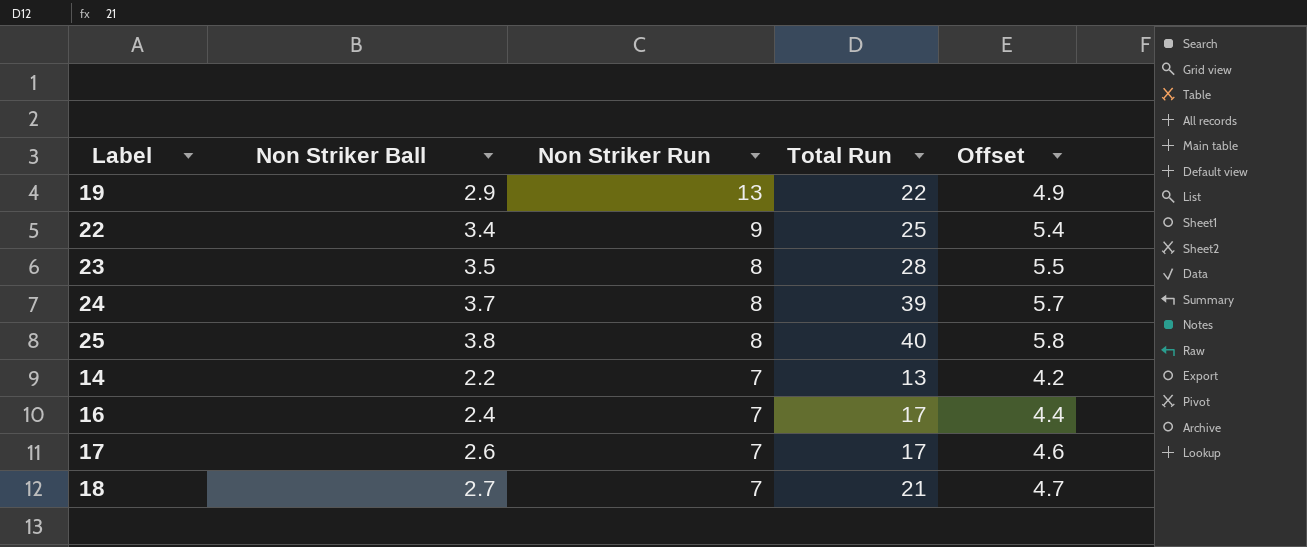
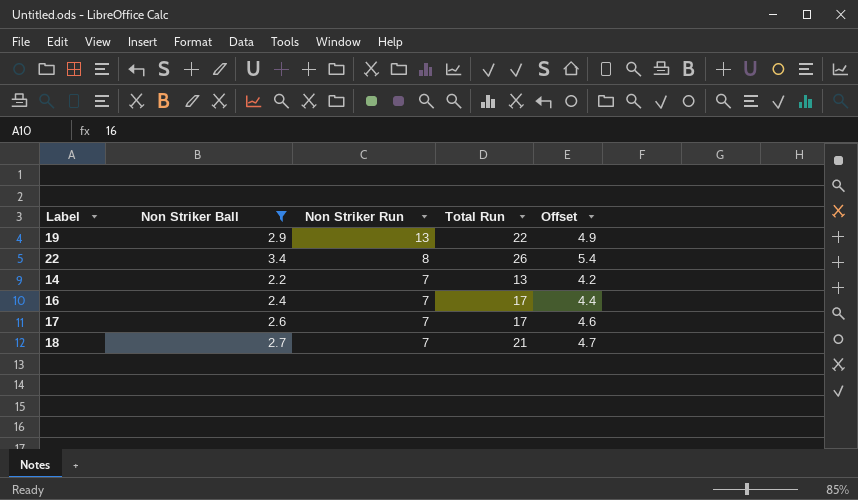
filter: none -> Non Striker Ball <= 3.4
22 | Non Striker Run: 9 -> 8
22 | Total Run: 25 -> 26

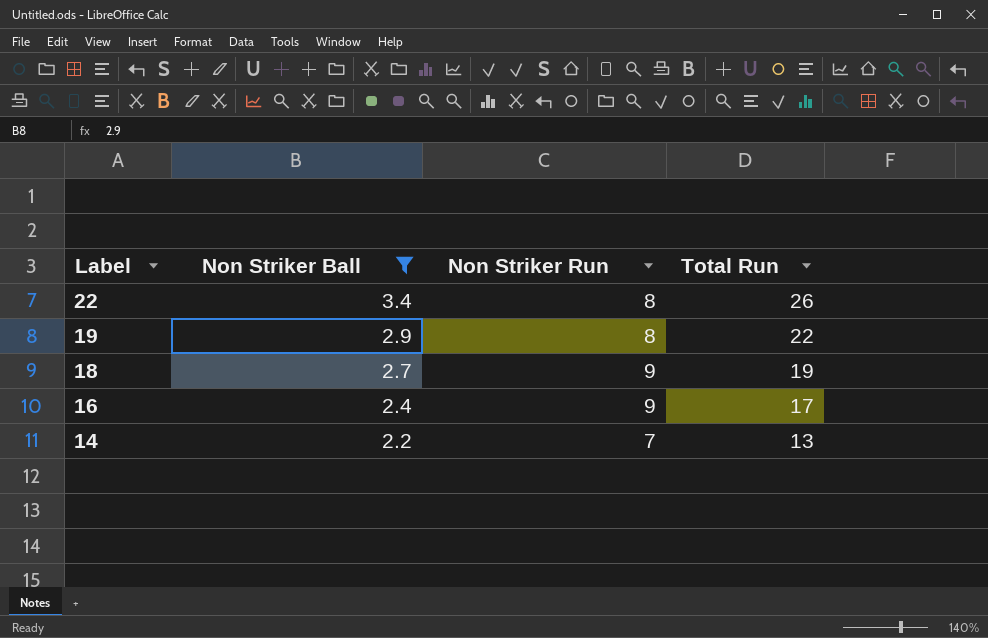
row order: Non Striker Run descending -> Label descending
column Offset | formula: [Non Striker Ball] + 2 -> none
row 17: 2.6 | 7 | 17 | 4.6 -> none
19 | Non Striker Run: 13 -> 8
18 | Non Striker Run: 7 -> 9
18 | Total Run: 21 -> 19
16 | Non Striker Run: 7 -> 9

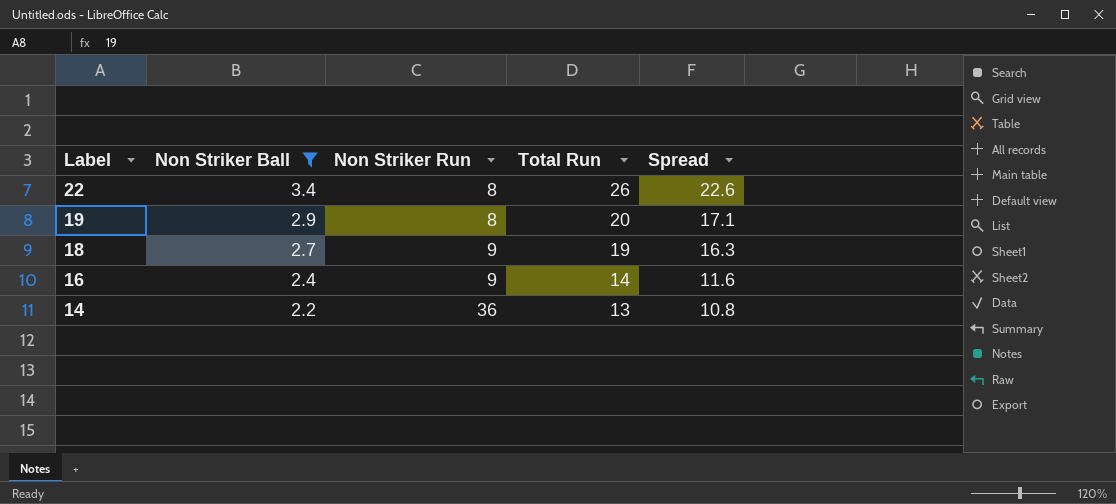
column Spread | formula: none -> [Total Run] - [Non Striker Ball]
19 | Total Run: 22 -> 20
16 | Total Run: 17 -> 14
14 | Non Striker Run: 7 -> 36

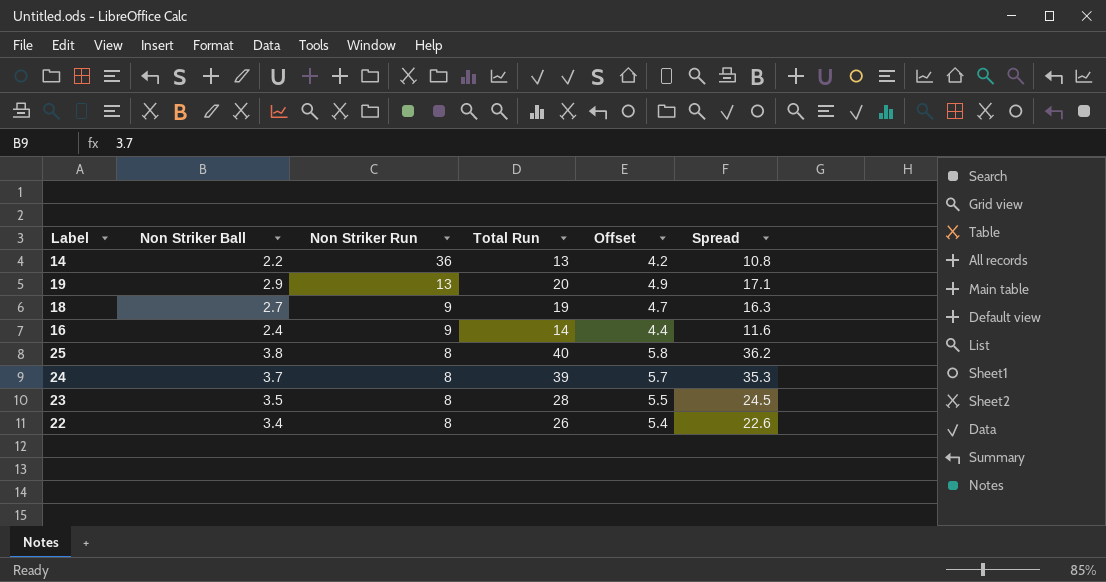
filter: Non Striker Ball <= 3.4 -> none
row order: Label descending -> Non Striker Run descending
column Offset | formula: none -> [Non Striker Ball] + 2
19 | Non Striker Run: 8 -> 13

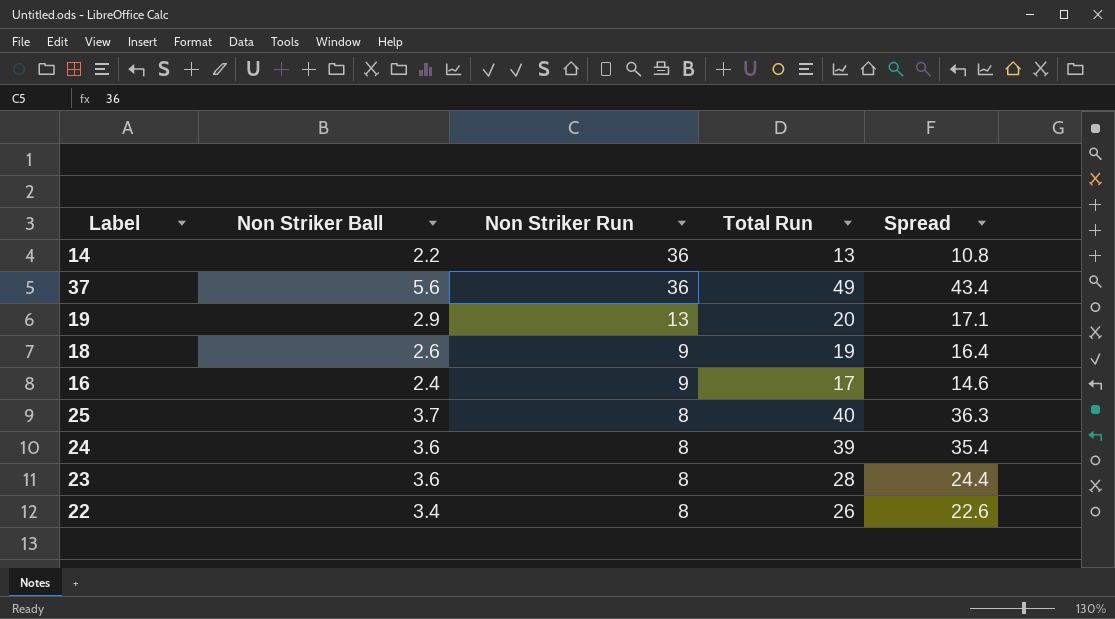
column Offset | formula: [Non Striker Ball] + 2 -> none
row 37: none -> 5.6 | 36 | 49 | 43.4
18 | Non Striker Ball: 2.7 -> 2.6
18 | Spread: 16.3 -> 16.4
16 | Total Run: 14 -> 17
16 | Spread: 11.6 -> 14.6
25 | Non Striker Ball: 3.8 -> 3.7
25 | Spread: 36.2 -> 36.3
24 | Non Striker Ball: 3.7 -> 3.6
24 | Spread: 35.3 -> 35.4
23 | Non Striker Ball: 3.5 -> 3.6
23 | Spread: 24.5 -> 24.4

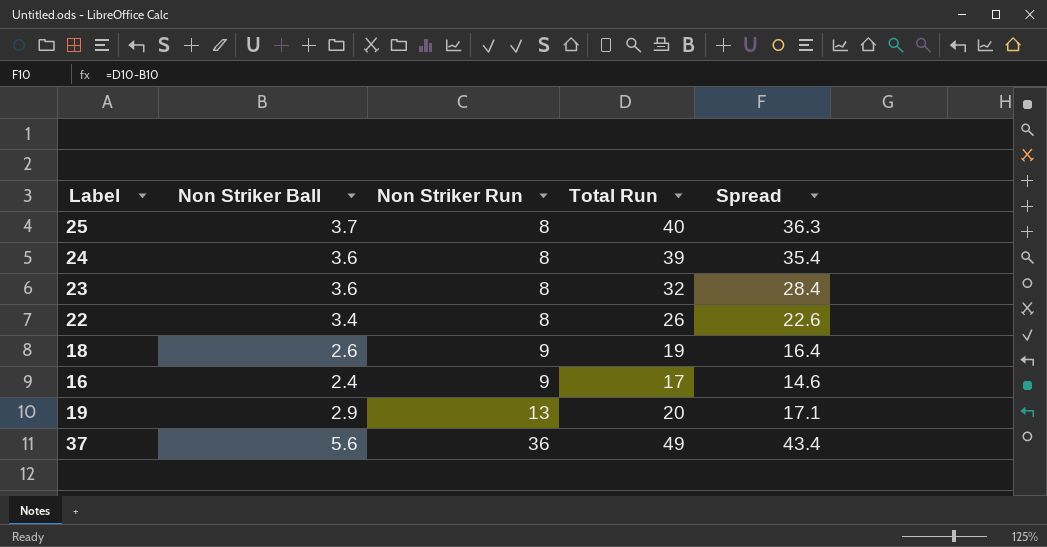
row order: Non Striker Run descending -> Non Striker Run ascending
row 14: 2.2 | 36 | 13 | 10.8 -> none
23 | Total Run: 28 -> 32
23 | Spread: 24.4 -> 28.4

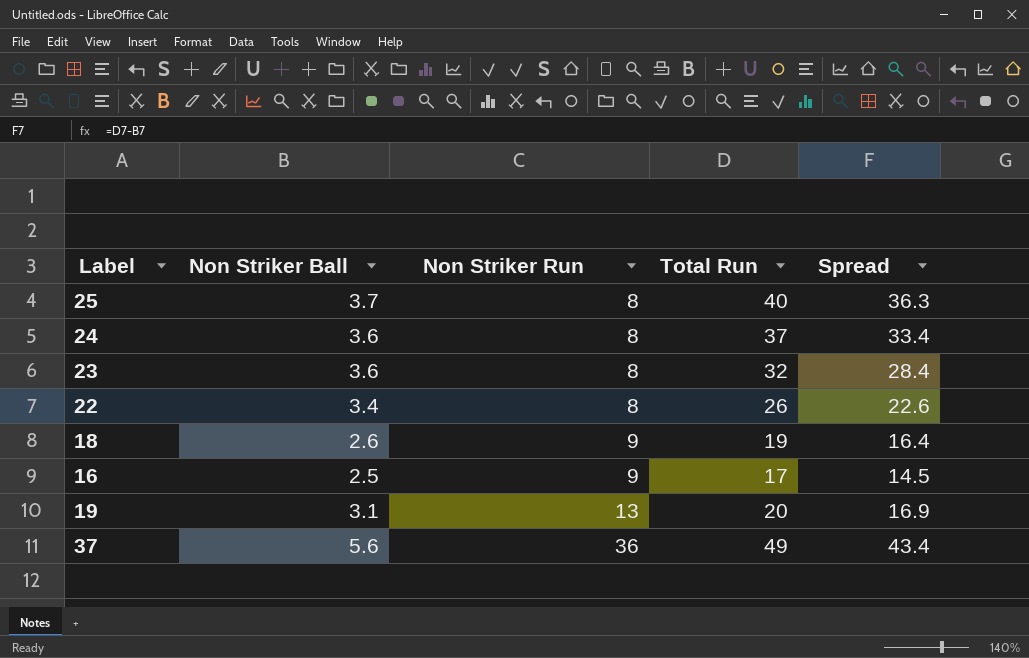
24 | Total Run: 39 -> 37
24 | Spread: 35.4 -> 33.4
16 | Non Striker Ball: 2.4 -> 2.5
16 | Spread: 14.6 -> 14.5
19 | Non Striker Ball: 2.9 -> 3.1
19 | Spread: 17.1 -> 16.9

